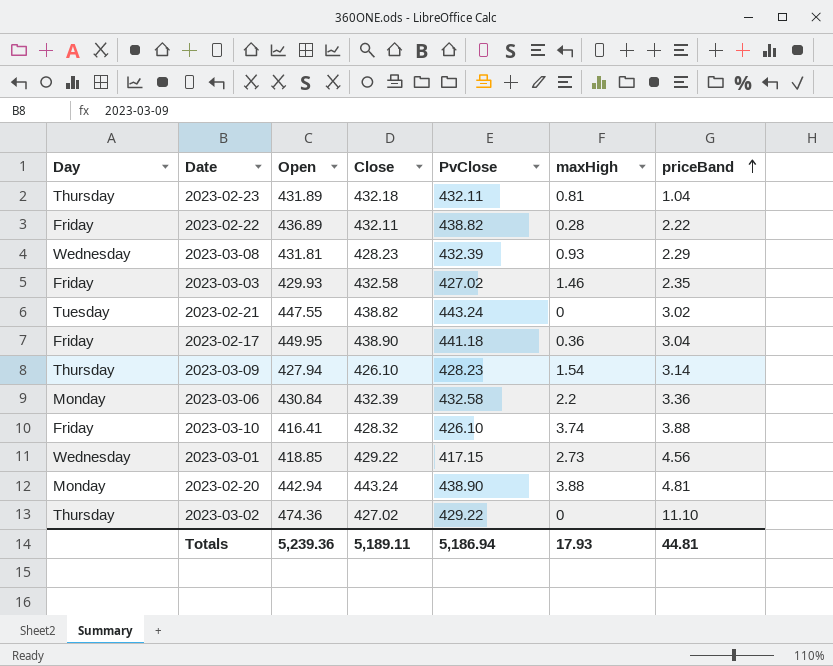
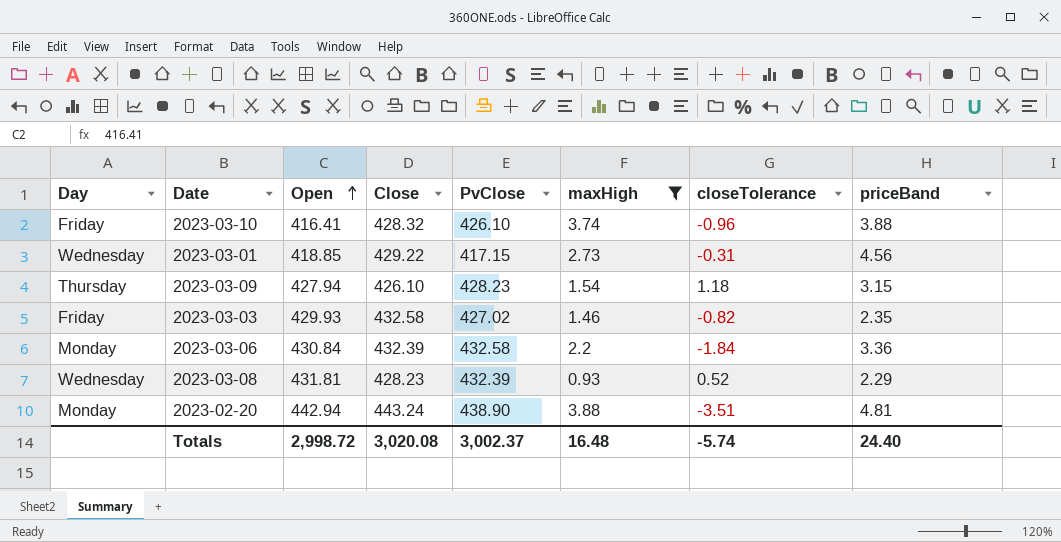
filter: none -> maxHigh >= 0.93
row order: priceBand ascending -> Open ascending
column closeTolerance | position: none -> 7
2023-03-09 | priceBand: 3.14 -> 3.15
Totals | Open: 5,239.36 -> 2,998.72
Totals | Close: 5,189.11 -> 3,020.08
Totals | PvClose: 5,186.94 -> 3,002.37
Totals | maxHigh: 17.93 -> 16.48
Totals | priceBand: 44.81 -> 24.40

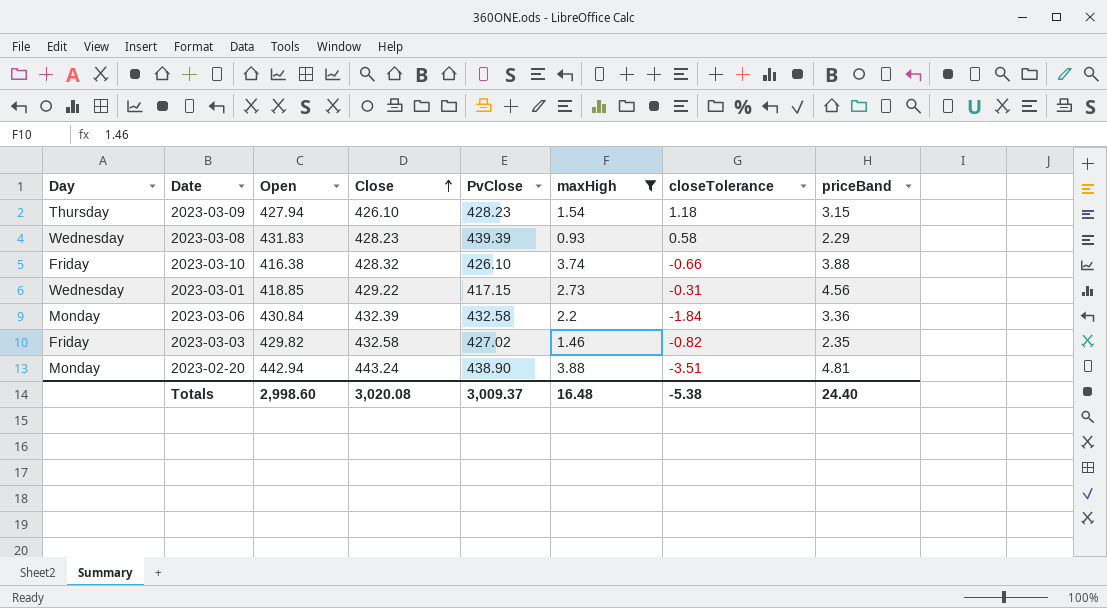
row order: Open ascending -> Close ascending
2023-03-08 | Open: 431.81 -> 431.83
2023-03-08 | PvClose: 432.39 -> 439.39
2023-03-08 | closeTolerance: 0.52 -> 0.58
2023-03-10 | Open: 416.41 -> 416.38
2023-03-10 | closeTolerance: -0.96 -> -0.66
2023-03-03 | Open: 429.93 -> 429.82
Totals | Open: 2,998.72 -> 2,998.60
Totals | PvClose: 3,002.37 -> 3,009.37
Totals | closeTolerance: -5.74 -> -5.38

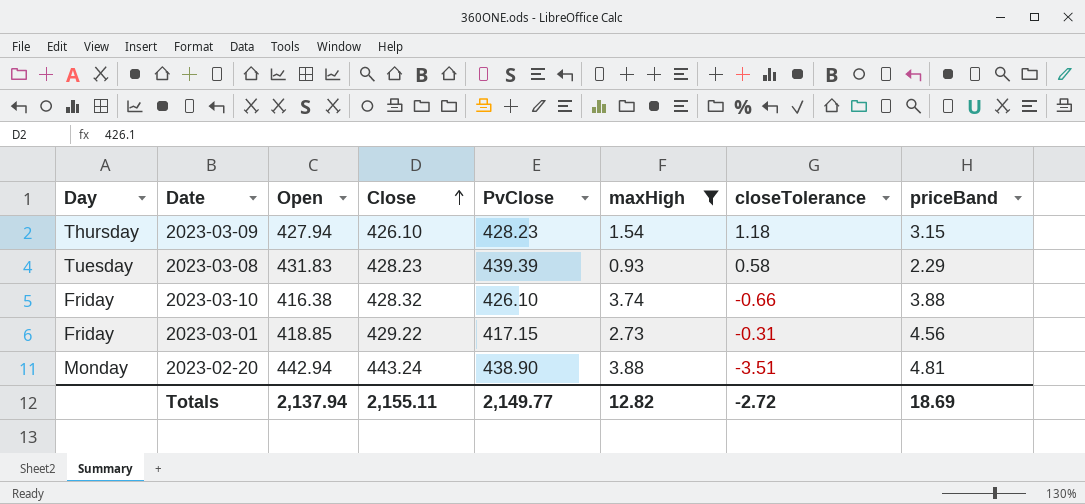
row 2023-03-06: Monday | 430.84 | 432.39 | 432.58 | 2.2 | -1.84 | 3.36 -> none
row 2023-03-03: Friday | 429.82 | 432.58 | 427.02 | 1.46 | -0.82 | 2.35 -> none
2023-03-08 | Day: Wednesday -> Tuesday
2023-03-01 | Day: Wednesday -> Friday
Totals | Open: 2,998.60 -> 2,137.94
Totals | Close: 3,020.08 -> 2,155.11
Totals | PvClose: 3,009.37 -> 2,149.77
Totals | maxHigh: 16.48 -> 12.82
Totals | closeTolerance: -5.38 -> -2.72
Totals | priceBand: 24.40 -> 18.69

